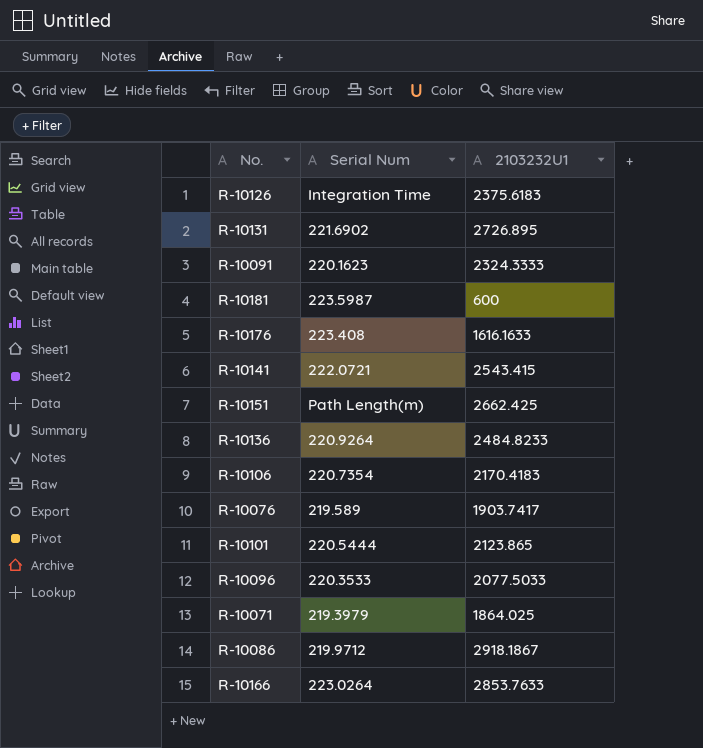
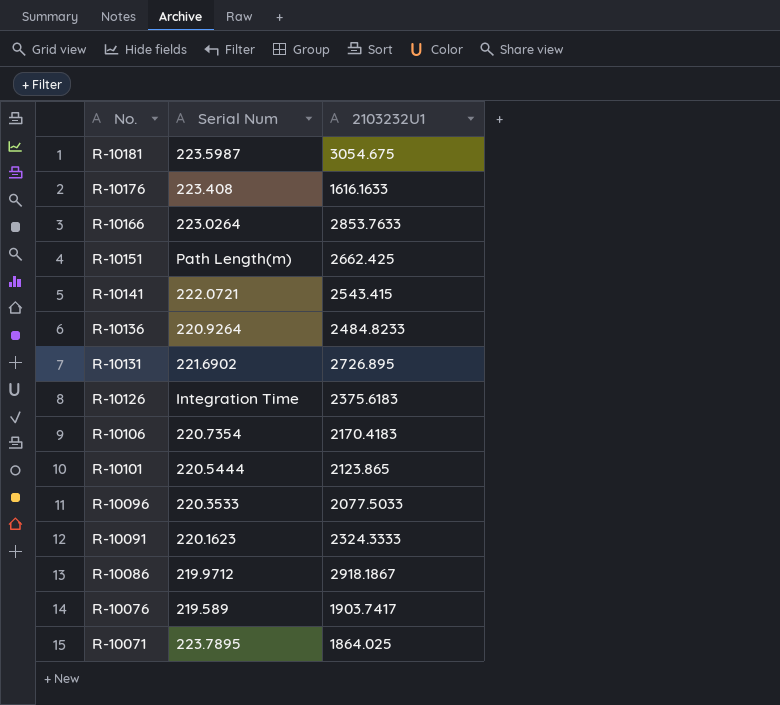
row order: none -> No. descending
R-10181 | 2103232U1: 600 -> 3054.675
R-10071 | Serial Num: 219.3979 -> 223.7895

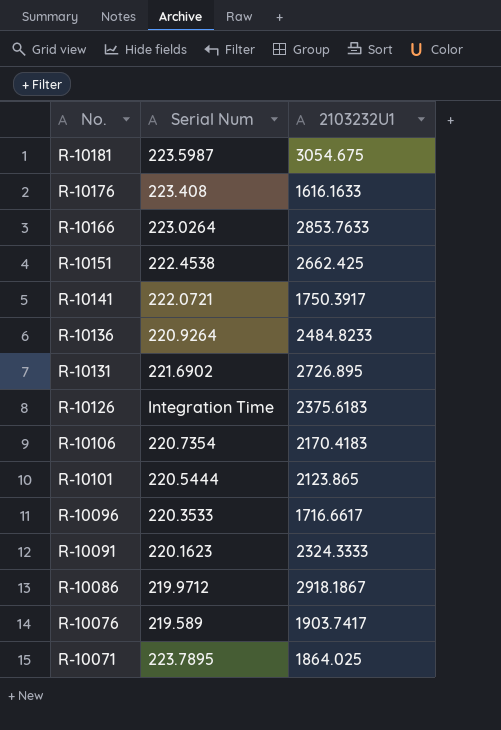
R-10151 | Serial Num: Path Length(m) -> 222.4538
R-10141 | 2103232U1: 2543.415 -> 1750.3917
R-10096 | 2103232U1: 2077.5033 -> 1716.6617

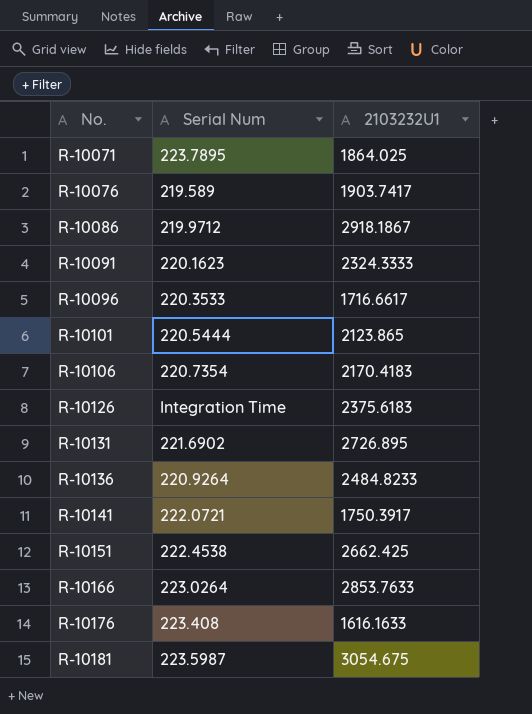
row order: No. descending -> No. ascending

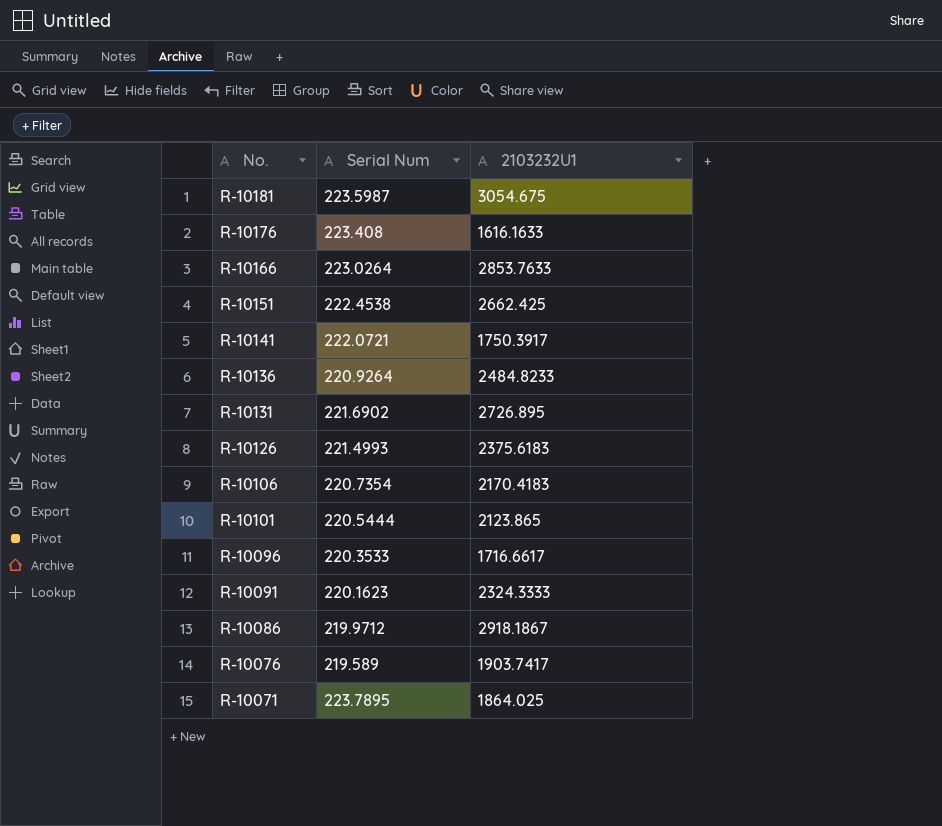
row order: No. ascending -> No. descending
R-10126 | Serial Num: Integration Time -> 221.4993

